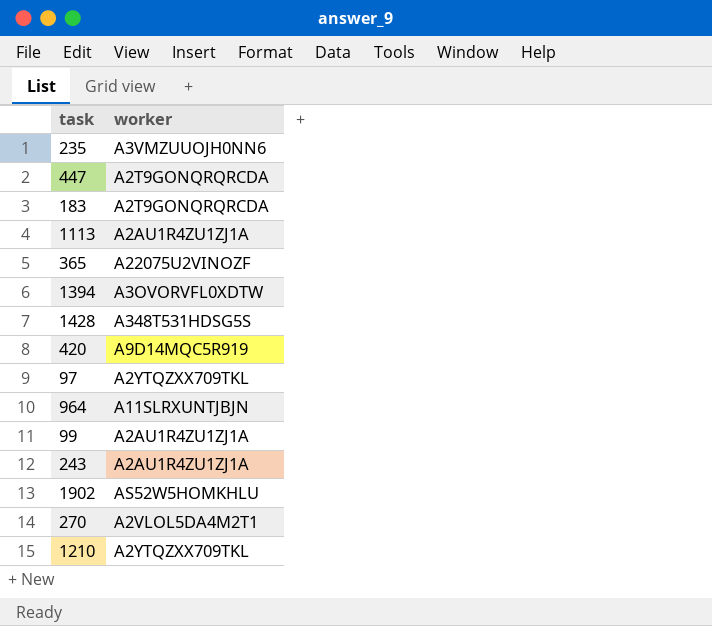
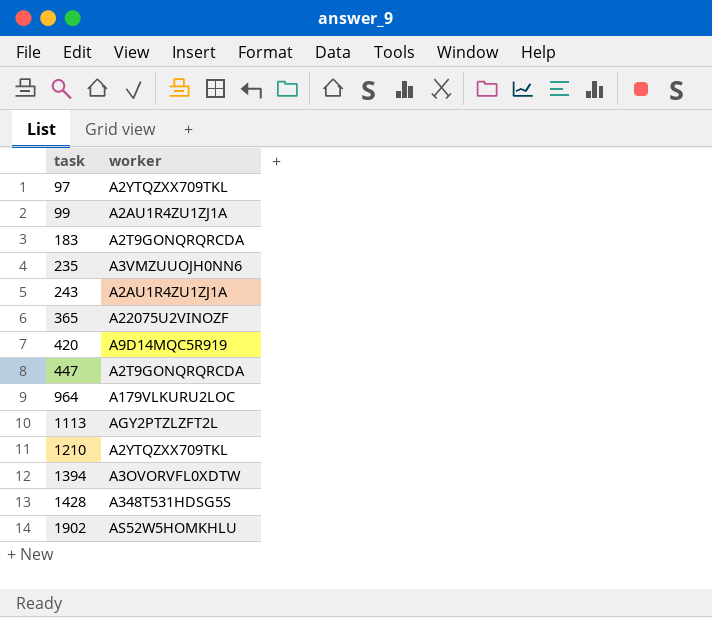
row order: none -> task ascending
row 270: A2VLOL5DA4M2T1 -> none
964 | worker: A11SLRXUNTJBJN -> A179VLKURU2LOC
1113 | worker: A2AU1R4ZU1ZJ1A -> AGY2PTZLZFT2L

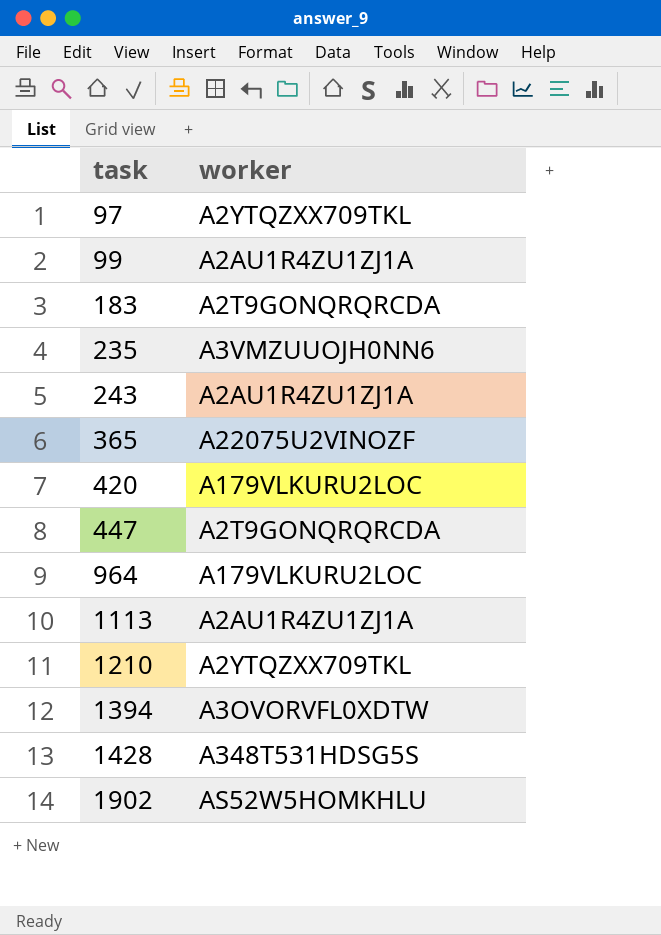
420 | worker: A9D14MQC5R919 -> A179VLKURU2LOC
1113 | worker: AGY2PTZLZFT2L -> A2AU1R4ZU1ZJ1A

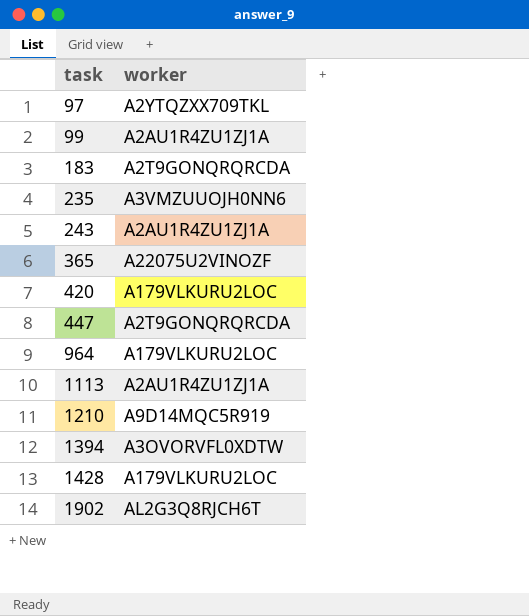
1210 | worker: A2YTQZXX709TKL -> A9D14MQC5R919
1428 | worker: A348T531HDSG5S -> A179VLKURU2LOC
1902 | worker: AS52W5HOMKHLU -> AL2G3Q8RJCH6T

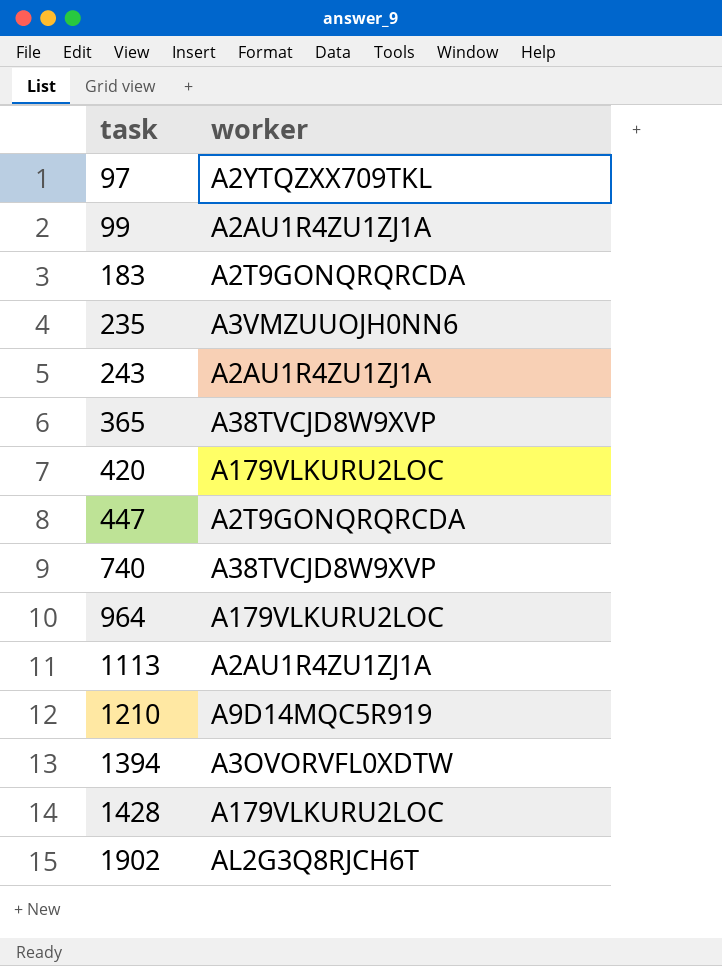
365 | worker: A22075U2VINOZF -> A38TVCJD8W9XVP
row 740: none -> A38TVCJD8W9XVP

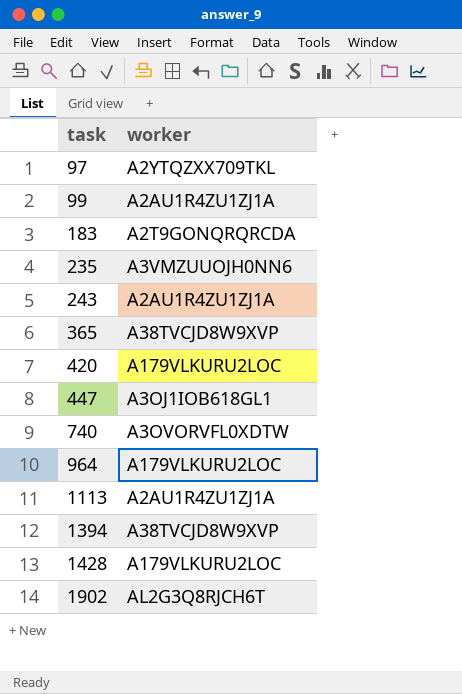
row 1210: A9D14MQC5R919 -> none
447 | worker: A2T9GONQRQRCDA -> A3OJ1IOB618GL1
740 | worker: A38TVCJD8W9XVP -> A3OVORVFL0XDTW
1394 | worker: A3OVORVFL0XDTW -> A38TVCJD8W9XVP

